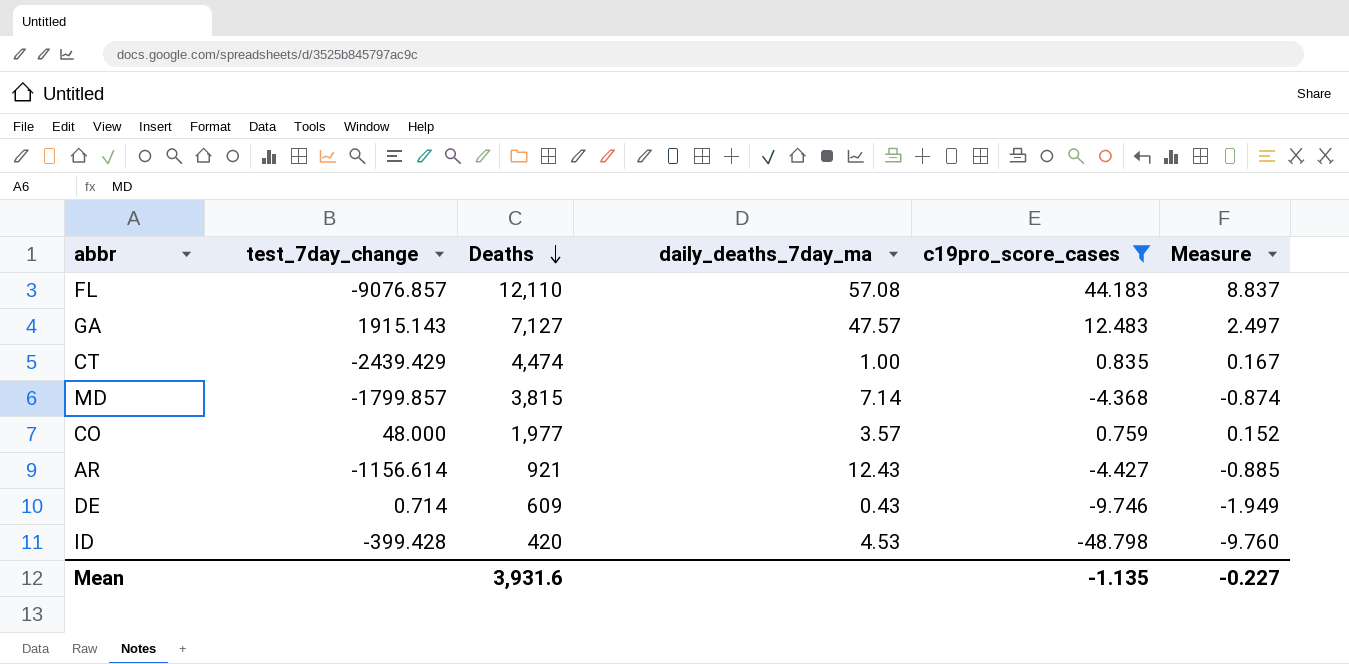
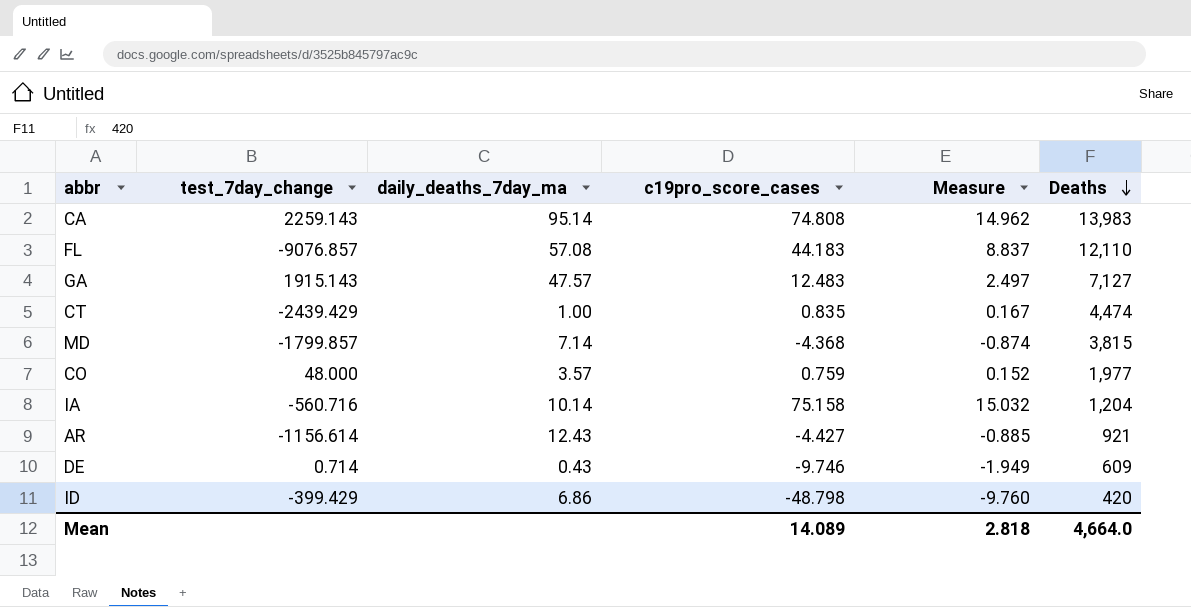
filter: c19pro_score_cases <= 44.183 -> none
column Deaths | position: 3 -> 6
ID | test_7day_change: -399.428 -> -399.429
ID | daily_deaths_7day_ma: 4.53 -> 6.86
Mean | c19pro_score_cases: -1.135 -> 14.089
Mean | Measure: -0.227 -> 2.818
Mean | Deaths: 3,931.6 -> 4,664.0

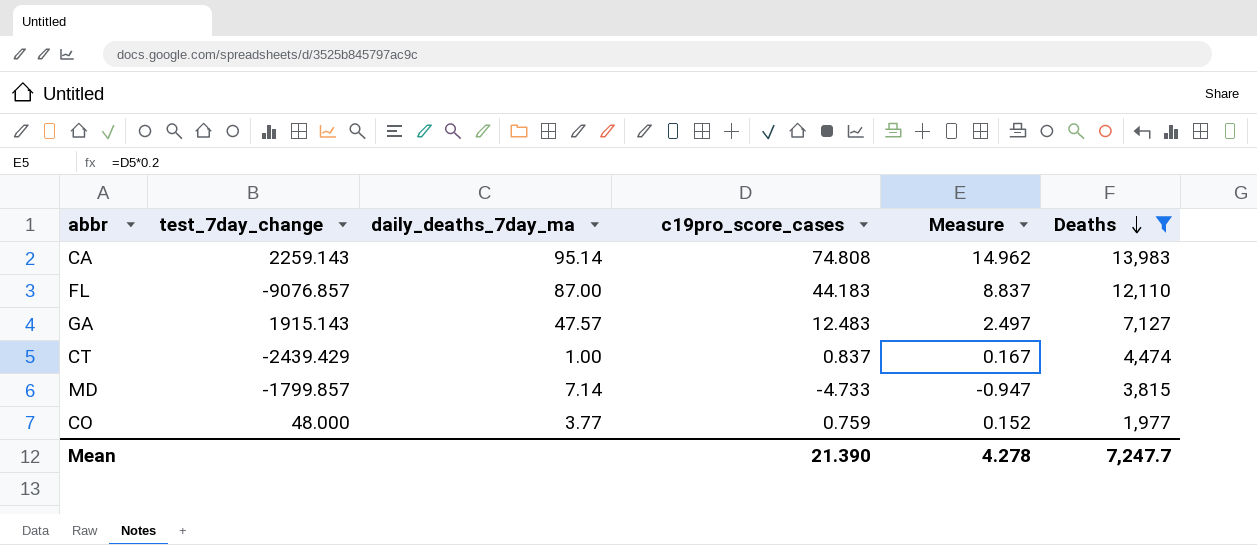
filter: none -> Deaths >= 1,977
FL | daily_deaths_7day_ma: 57.08 -> 87.00
CT | c19pro_score_cases: 0.835 -> 0.837
MD | c19pro_score_cases: -4.368 -> -4.733
MD | Measure: -0.874 -> -0.947
CO | daily_deaths_7day_ma: 3.57 -> 3.77
Mean | c19pro_score_cases: 14.089 -> 21.390
Mean | Measure: 2.818 -> 4.278
Mean | Deaths: 4,664.0 -> 7,247.7

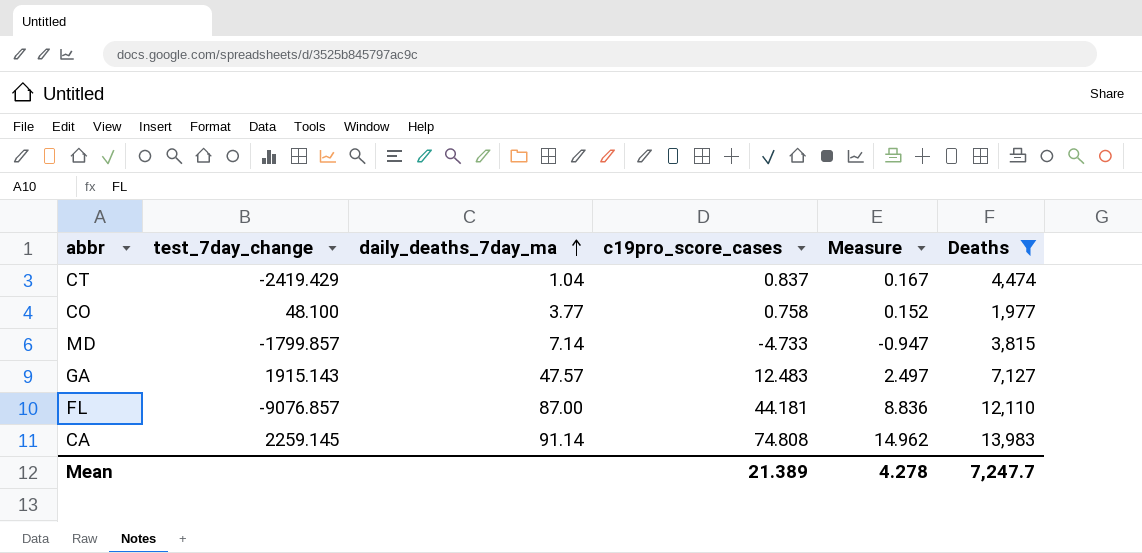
row order: Deaths descending -> daily_deaths_7day_ma ascending
CT | test_7day_change: -2439.429 -> -2419.429
CT | daily_deaths_7day_ma: 1.00 -> 1.04
CO | test_7day_change: 48.000 -> 48.100
CO | c19pro_score_cases: 0.759 -> 0.758
FL | c19pro_score_cases: 44.183 -> 44.181
FL | Measure: 8.837 -> 8.836
CA | test_7day_change: 2259.143 -> 2259.145
CA | daily_deaths_7day_ma: 95.14 -> 91.14
Mean | c19pro_score_cases: 21.390 -> 21.389

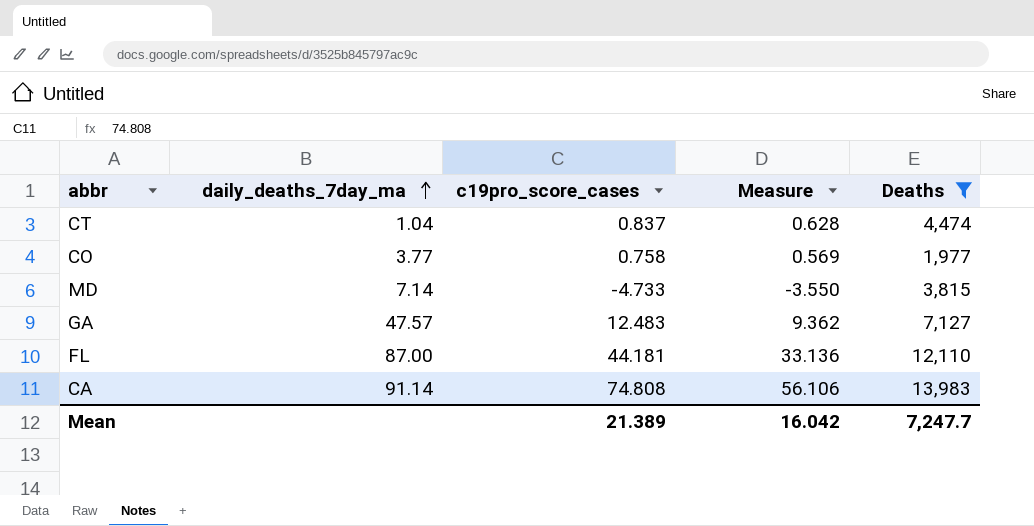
column test_7day_change | position: 2 -> none
column Measure | formula: [c19pro_score_cases] * 0.2 -> [c19pro_score_cases] * 0.75
Mean | Measure: 4.278 -> 16.042

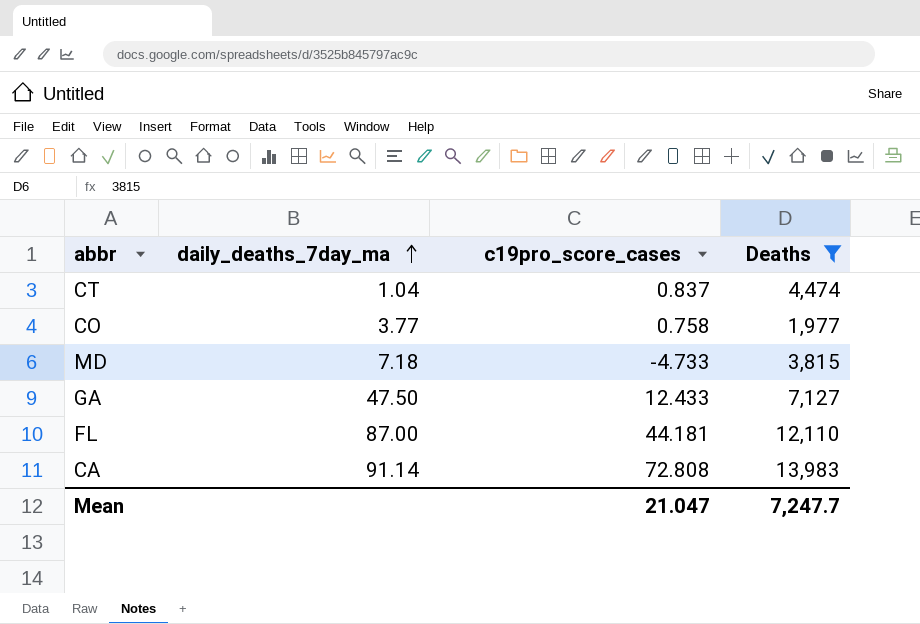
column Measure | formula: [c19pro_score_cases] * 0.75 -> none
MD | daily_deaths_7day_ma: 7.14 -> 7.18
GA | daily_deaths_7day_ma: 47.57 -> 47.50
GA | c19pro_score_cases: 12.483 -> 12.433
CA | c19pro_score_cases: 74.808 -> 72.808
Mean | c19pro_score_cases: 21.389 -> 21.047

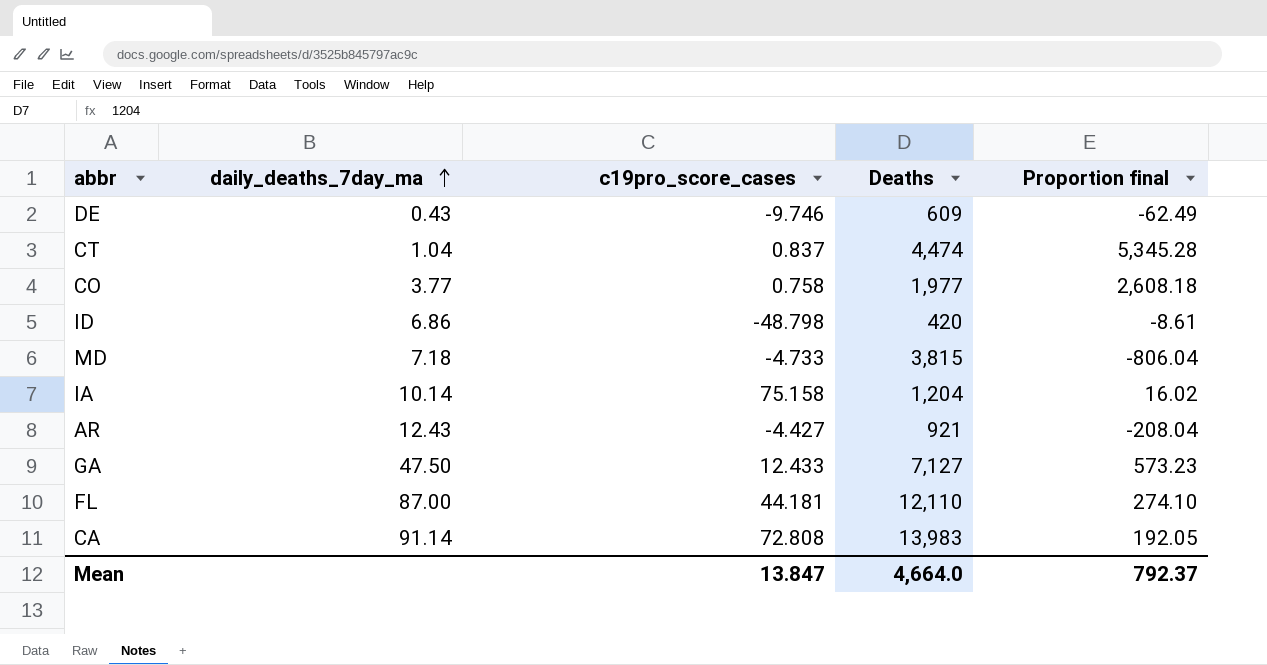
filter: Deaths >= 1,977 -> none
column Proportion final | formula: none -> [Deaths] / [c19pro_score_cases]
Mean | c19pro_score_cases: 21.047 -> 13.847
Mean | Deaths: 7,247.7 -> 4,664.0

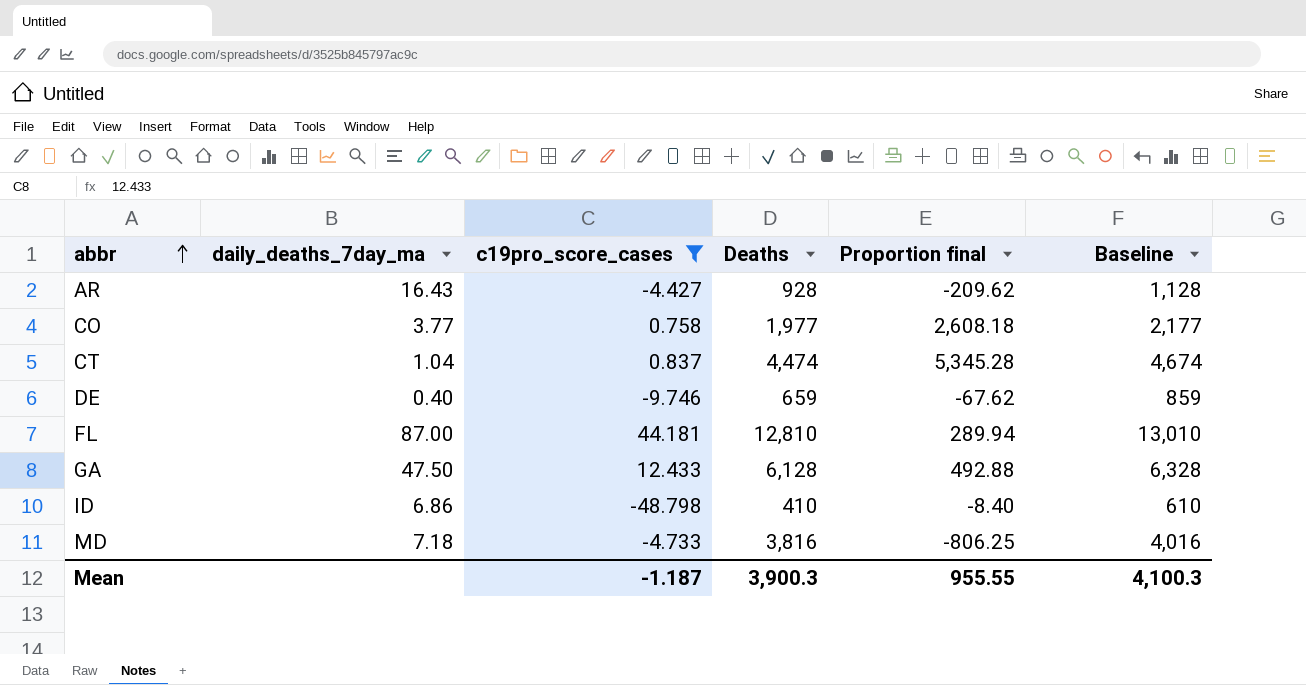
filter: none -> c19pro_score_cases <= 44.181
row order: daily_deaths_7day_ma ascending -> abbr ascending
column Baseline | formula: none -> [Deaths] + 200
AR | daily_deaths_7day_ma: 12.43 -> 16.43
AR | Deaths: 921 -> 928
AR | Proportion final: -208.04 -> -209.62
DE | daily_deaths_7day_ma: 0.43 -> 0.40
DE | Deaths: 609 -> 659
DE | Proportion final: -62.49 -> -67.62
FL | Deaths: 12,110 -> 12,810
FL | Proportion final: 274.10 -> 289.94
GA | Deaths: 7,127 -> 6,128
GA | Proportion final: 573.23 -> 492.88
ID | Deaths: 420 -> 410
ID | Proportion final: -8.61 -> -8.40
MD | Deaths: 3,815 -> 3,816
MD | Proportion final: -806.04 -> -806.25
Mean | c19pro_score_cases: 13.847 -> -1.187
Mean | Deaths: 4,664.0 -> 3,900.3
Mean | Proportion final: 792.37 -> 955.55

